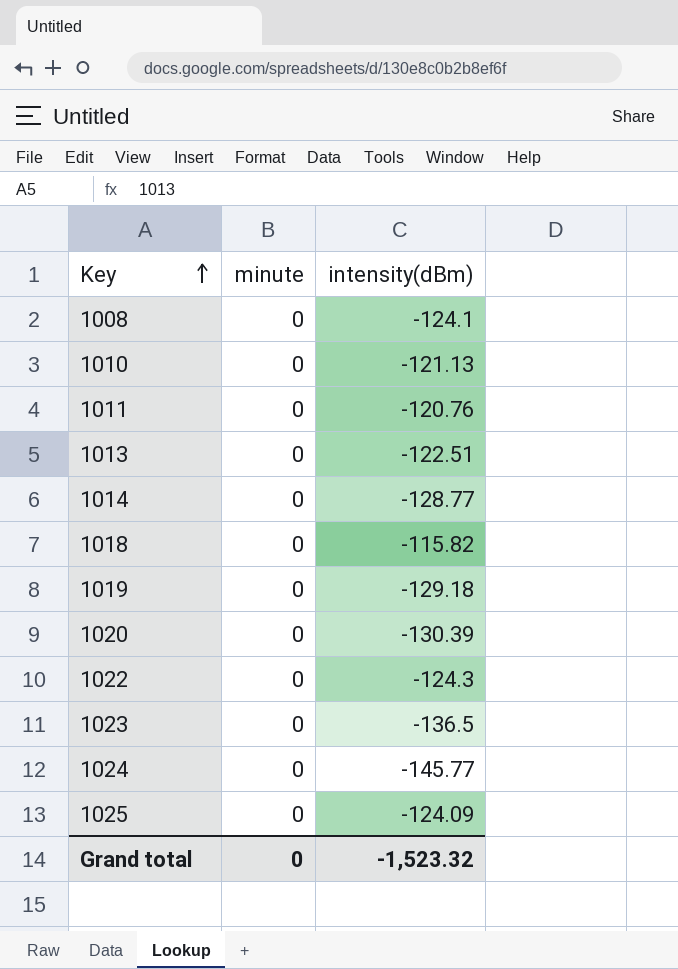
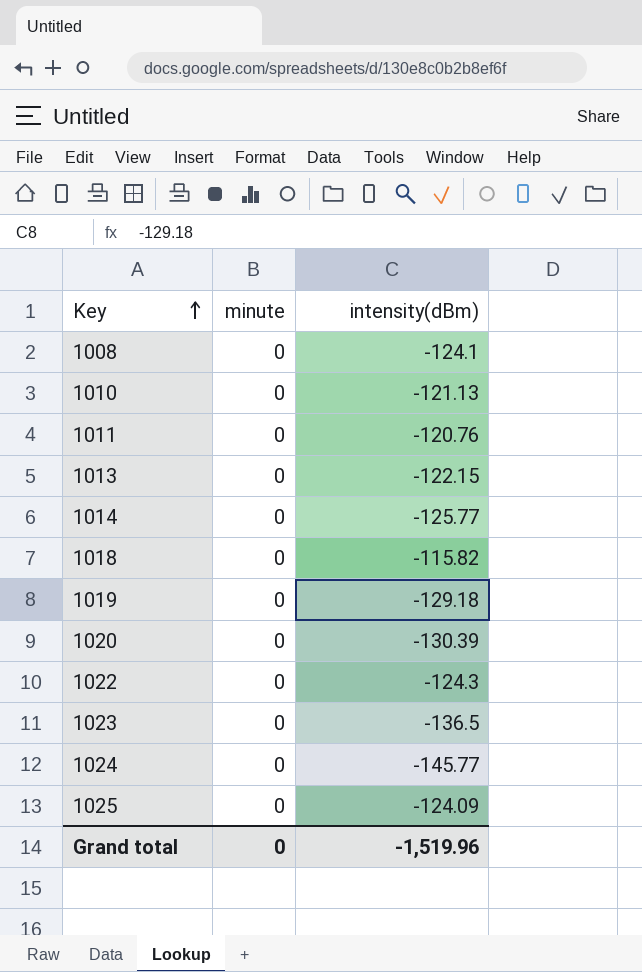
1013 | intensity(dBm): -122.51 -> -122.15
1014 | intensity(dBm): -128.77 -> -125.77
Grand total | intensity(dBm): -1,523.32 -> -1,519.96

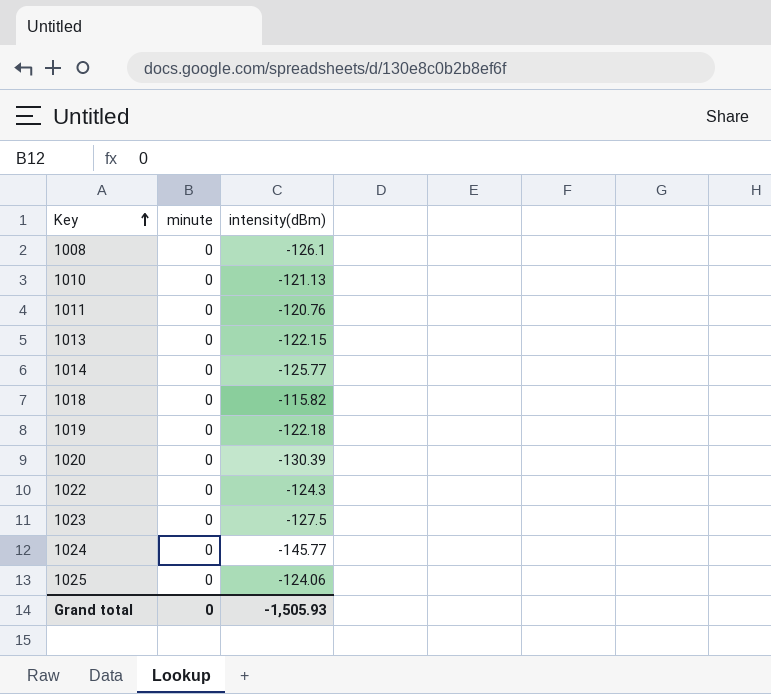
1008 | intensity(dBm): -124.1 -> -126.1
1019 | intensity(dBm): -129.18 -> -122.18
1023 | intensity(dBm): -136.5 -> -127.5
1025 | intensity(dBm): -124.09 -> -124.06
Grand total | intensity(dBm): -1,519.96 -> -1,505.93

